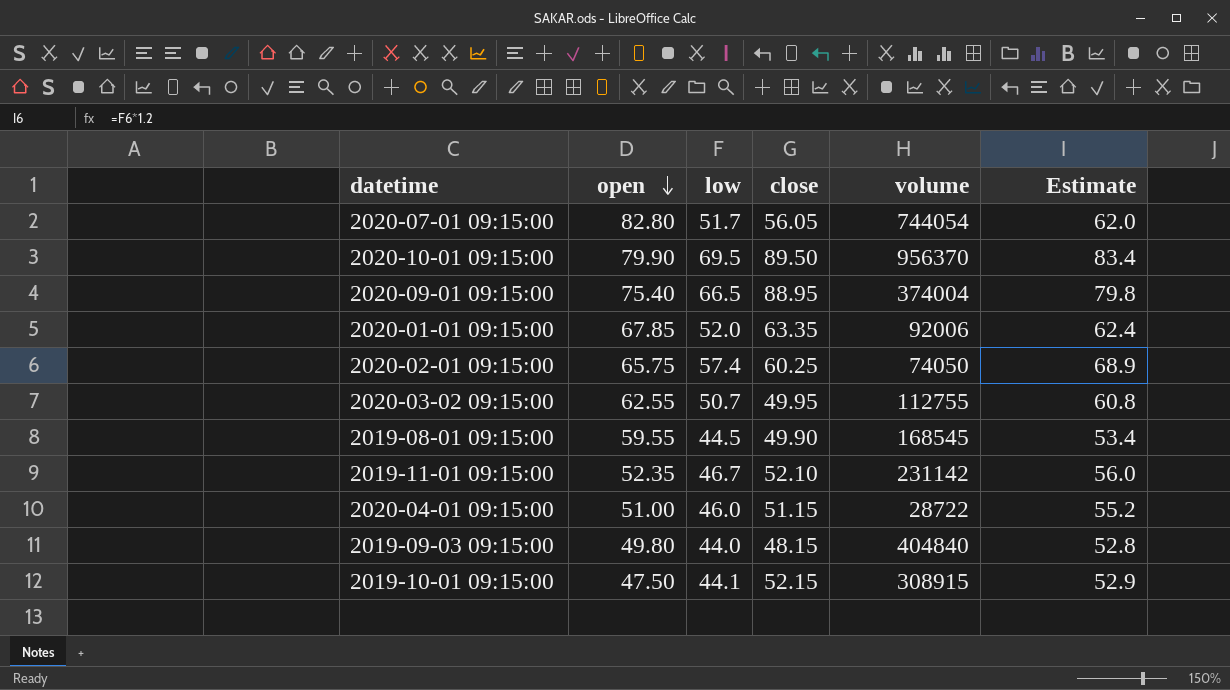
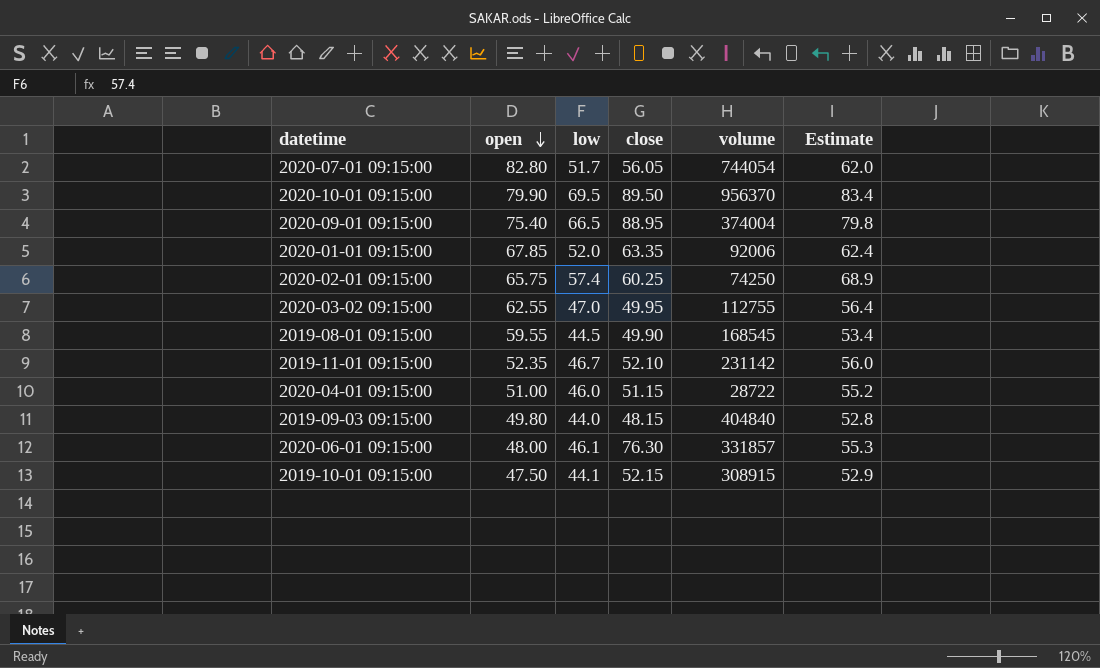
2020-02-01 09:15:00 | volume: 74050 -> 74250
2020-03-02 09:15:00 | low: 50.7 -> 47.0
2020-03-02 09:15:00 | Estimate: 60.8 -> 56.4
row 2020-06-01 09:15:00: none -> 48.00 | 46.1 | 76.30 | 331857 | 55.3

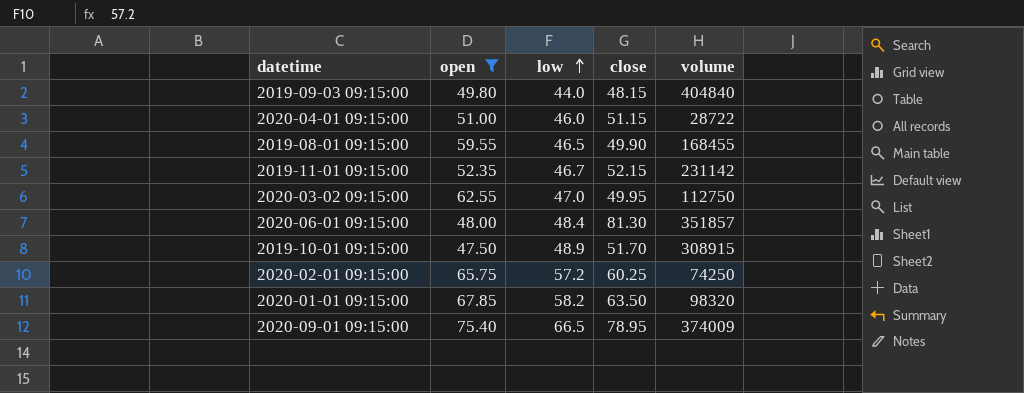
filter: none -> open <= 75.40
row order: open descending -> low ascending
column Estimate | formula: [low] * 1.2 -> none
2019-08-01 09:15:00 | low: 44.5 -> 46.5
2019-08-01 09:15:00 | volume: 168545 -> 168455
2019-11-01 09:15:00 | close: 52.10 -> 52.15
2020-03-02 09:15:00 | volume: 112755 -> 112750
2020-06-01 09:15:00 | low: 46.1 -> 48.4
2020-06-01 09:15:00 | close: 76.30 -> 81.30
2020-06-01 09:15:00 | volume: 331857 -> 351857
2019-10-01 09:15:00 | low: 44.1 -> 48.9
2019-10-01 09:15:00 | close: 52.15 -> 51.70
2020-02-01 09:15:00 | low: 57.4 -> 57.2
2020-01-01 09:15:00 | low: 52.0 -> 58.2
2020-01-01 09:15:00 | close: 63.35 -> 63.50
2020-01-01 09:15:00 | volume: 92006 -> 98320
2020-09-01 09:15:00 | close: 88.95 -> 78.95
2020-09-01 09:15:00 | volume: 374004 -> 374009

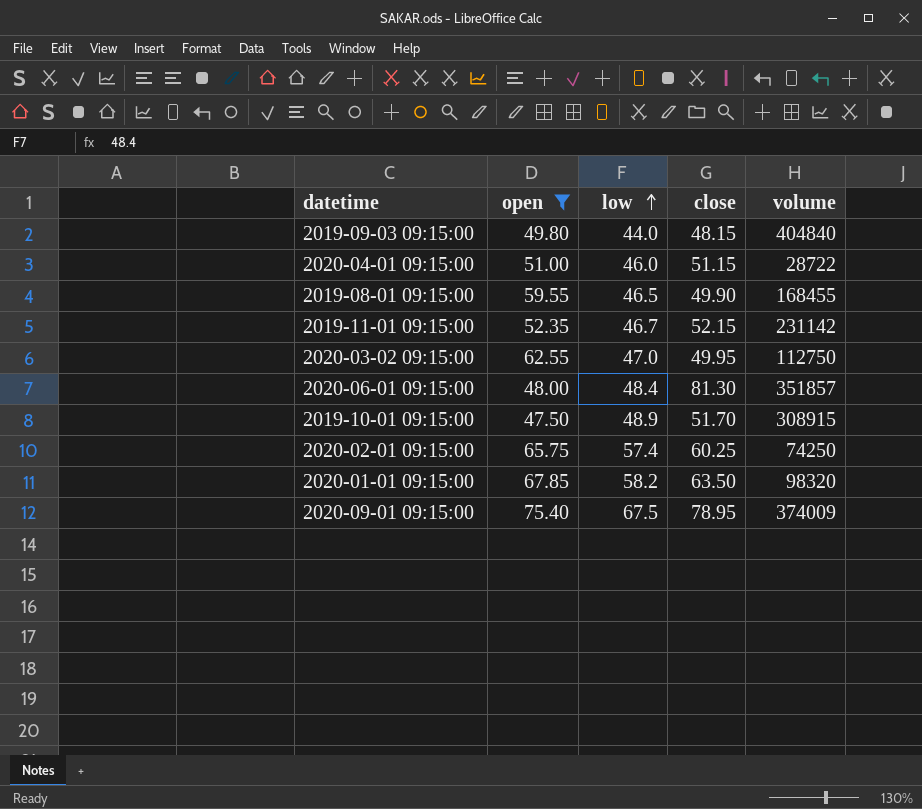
2020-02-01 09:15:00 | low: 57.2 -> 57.4
2020-09-01 09:15:00 | low: 66.5 -> 67.5

